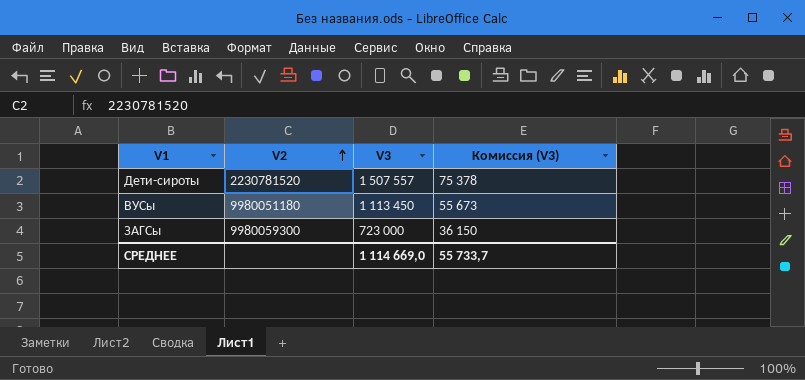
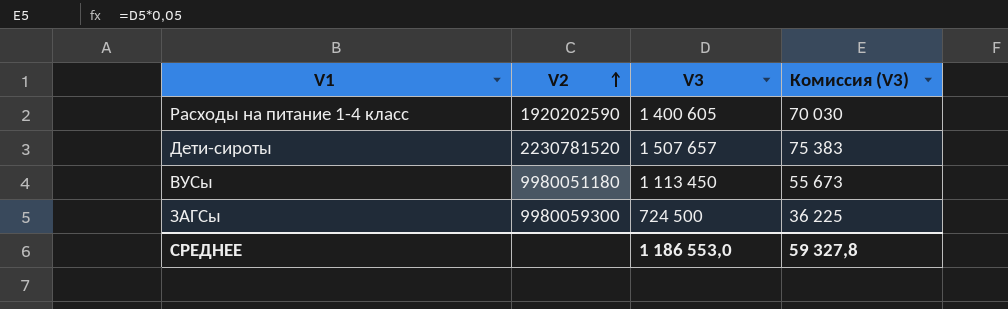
row Расходы на питание 1-4 класс: none -> 1920202590 | 1 400 605 | 70 030
Дети-сироты | V3: 1 507 557 -> 1 507 657
Дети-сироты | Комиссия (V3): 75 378 -> 75 383
ЗАГСы | V3: 723 000 -> 724 500
ЗАГСы | Комиссия (V3): 36 150 -> 36 225
СРЕДНЕЕ | V3: 1 114 669,0 -> 1 186 553,0
СРЕДНЕЕ | Комиссия (V3): 55 733,7 -> 59 327,8

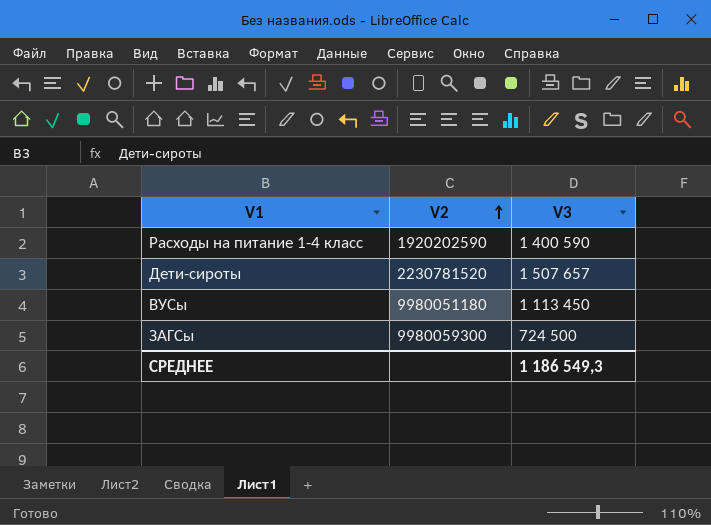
column Комиссия (V3) | formula: [V3] * 0,05 -> none
Расходы на питание 1-4 класс | V3: 1 400 605 -> 1 400 590
СРЕДНЕЕ | V3: 1 186 553,0 -> 1 186 549,3

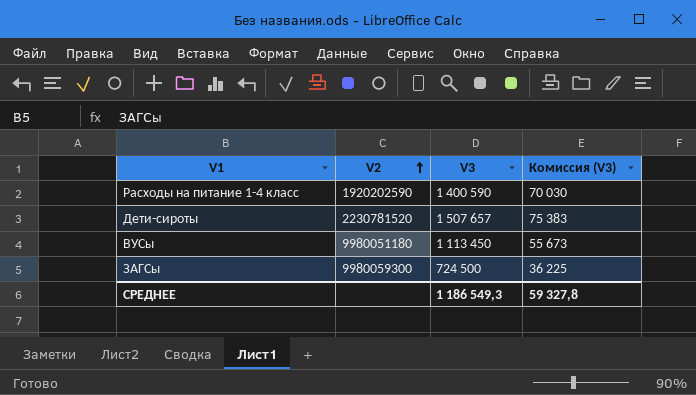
column Комиссия (V3) | formula: none -> [V3] * 0,05

